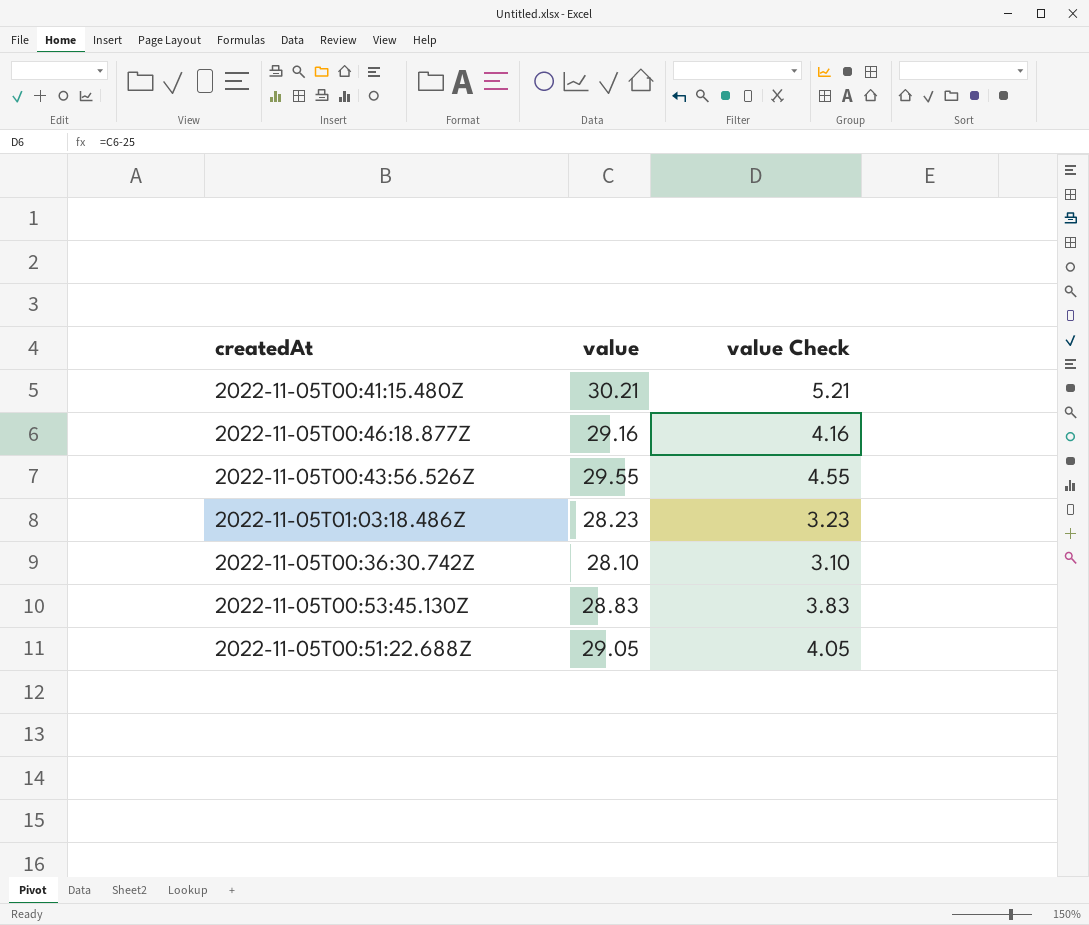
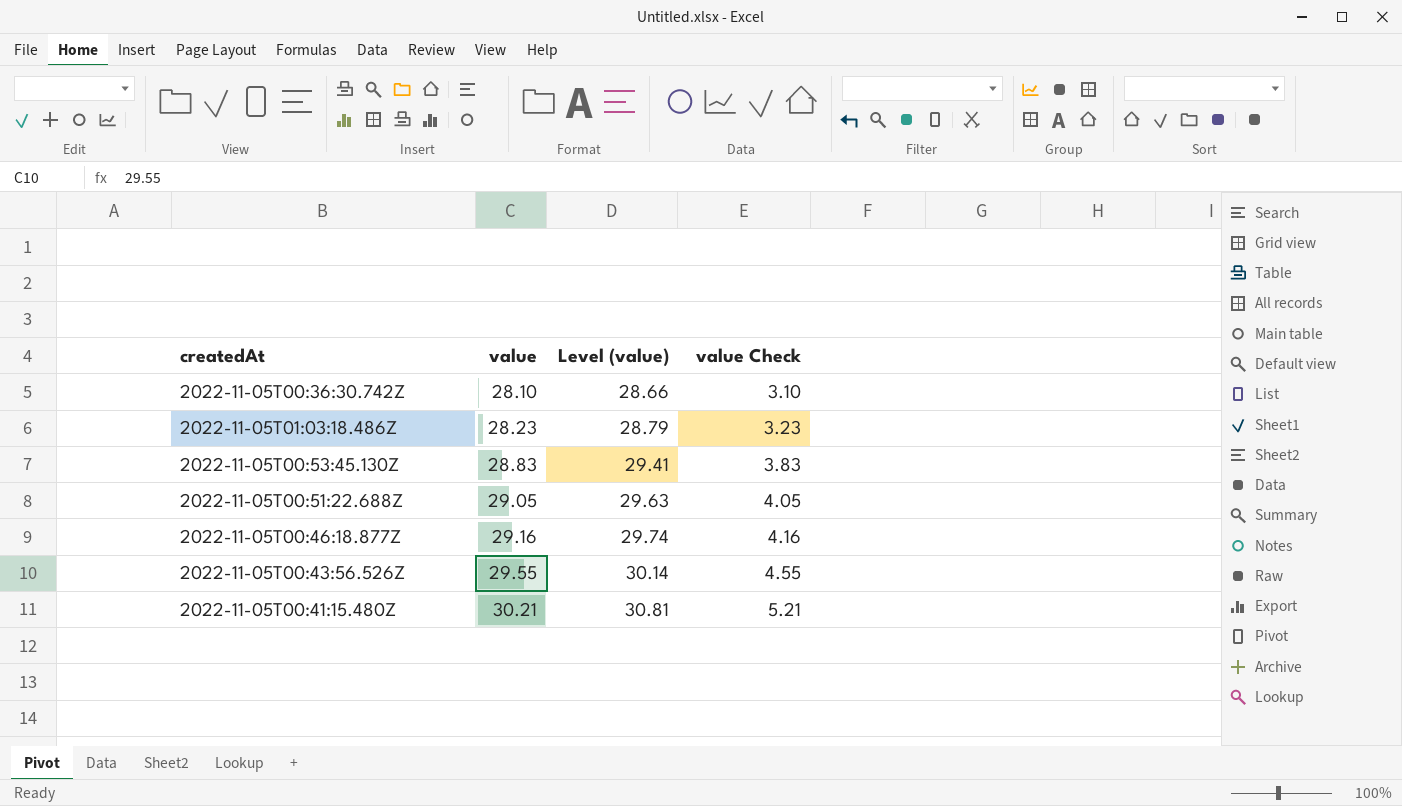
row order: none -> value ascending
column Level (value) | formula: none -> [value] * 1.02

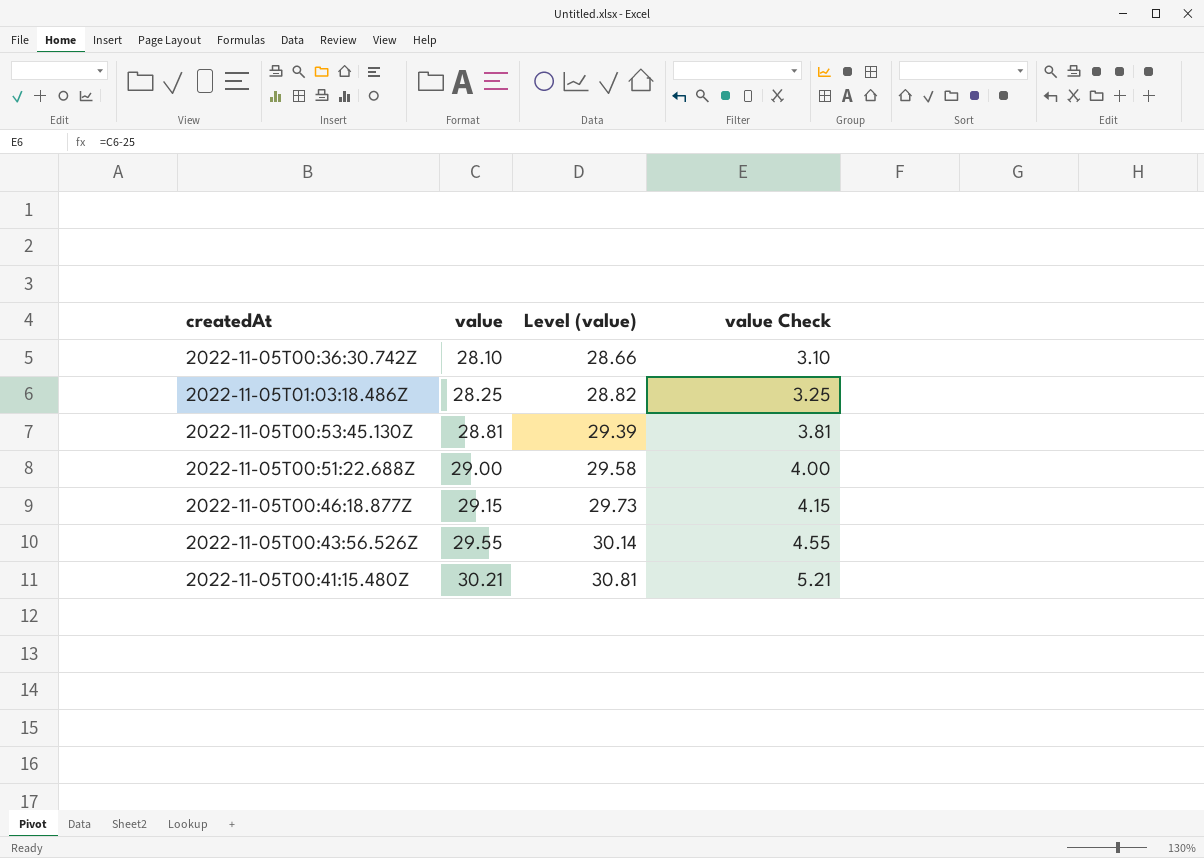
2022-11-05T01:03:18.486Z | value: 28.23 -> 28.25
2022-11-05T01:03:18.486Z | Level (value): 28.79 -> 28.82
2022-11-05T01:03:18.486Z | value Check: 3.23 -> 3.25
2022-11-05T00:53:45.130Z | value: 28.83 -> 28.81
2022-11-05T00:53:45.130Z | Level (value): 29.41 -> 29.39
2022-11-05T00:53:45.130Z | value Check: 3.83 -> 3.81
2022-11-05T00:51:22.688Z | value: 29.05 -> 29.00
2022-11-05T00:51:22.688Z | Level (value): 29.63 -> 29.58
2022-11-05T00:51:22.688Z | value Check: 4.05 -> 4.00
2022-11-05T00:46:18.877Z | value: 29.16 -> 29.15
2022-11-05T00:46:18.877Z | Level (value): 29.74 -> 29.73
2022-11-05T00:46:18.877Z | value Check: 4.16 -> 4.15

